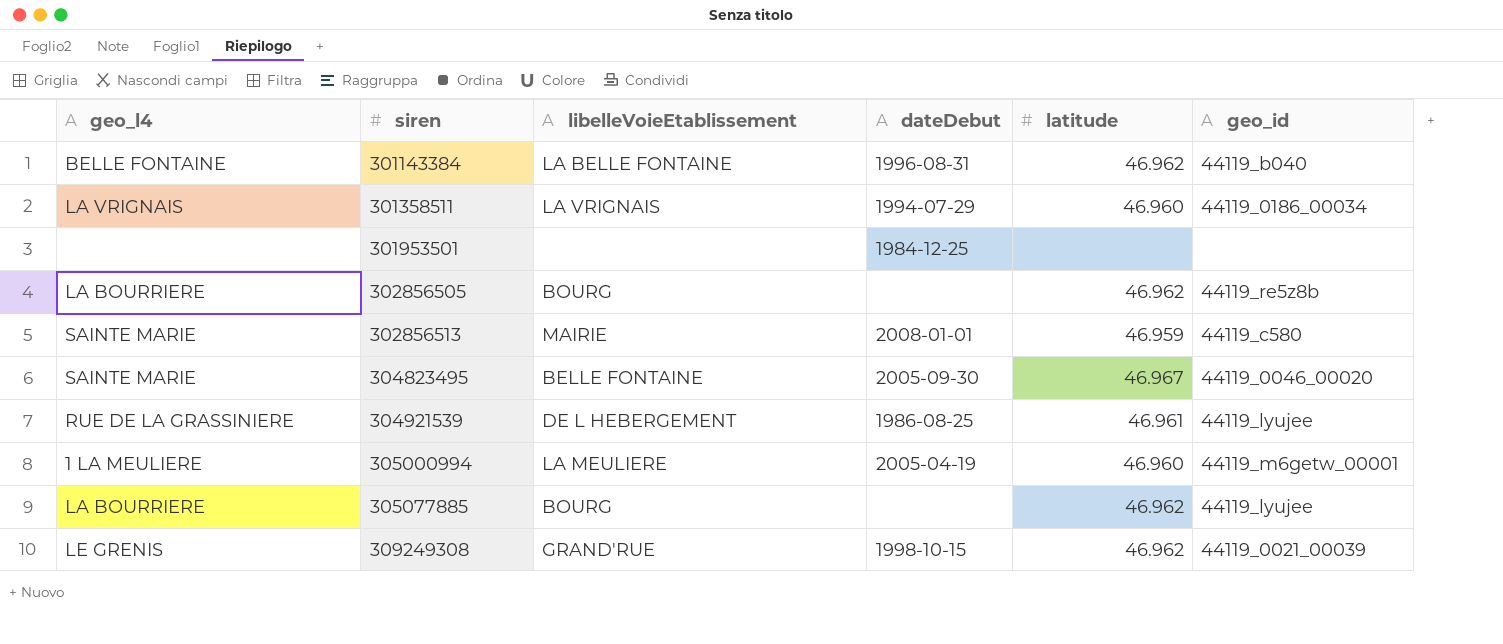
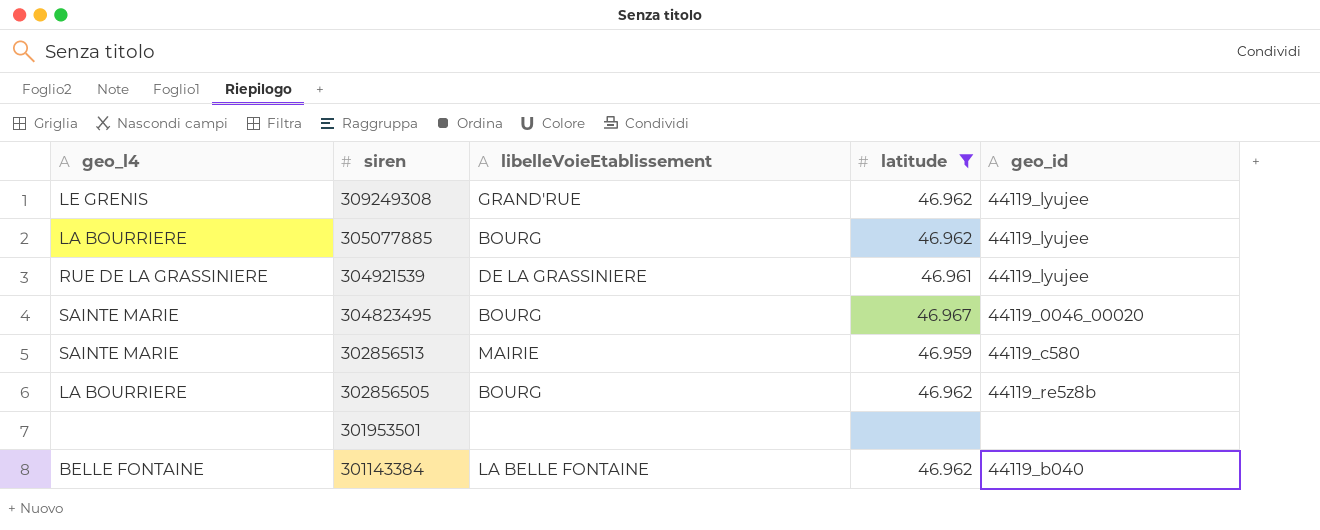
filter: none -> latitude != 46.960
row order: siren ascending -> siren descending
column dateDebut | position: 4 -> none
309249308 | geo_id: 44119_0021_00039 -> 44119_lyujee
304921539 | libelleVoieEtablissement: DE L HEBERGEMENT -> DE LA GRASSINIERE
304823495 | libelleVoieEtablissement: BELLE FONTAINE -> BOURG

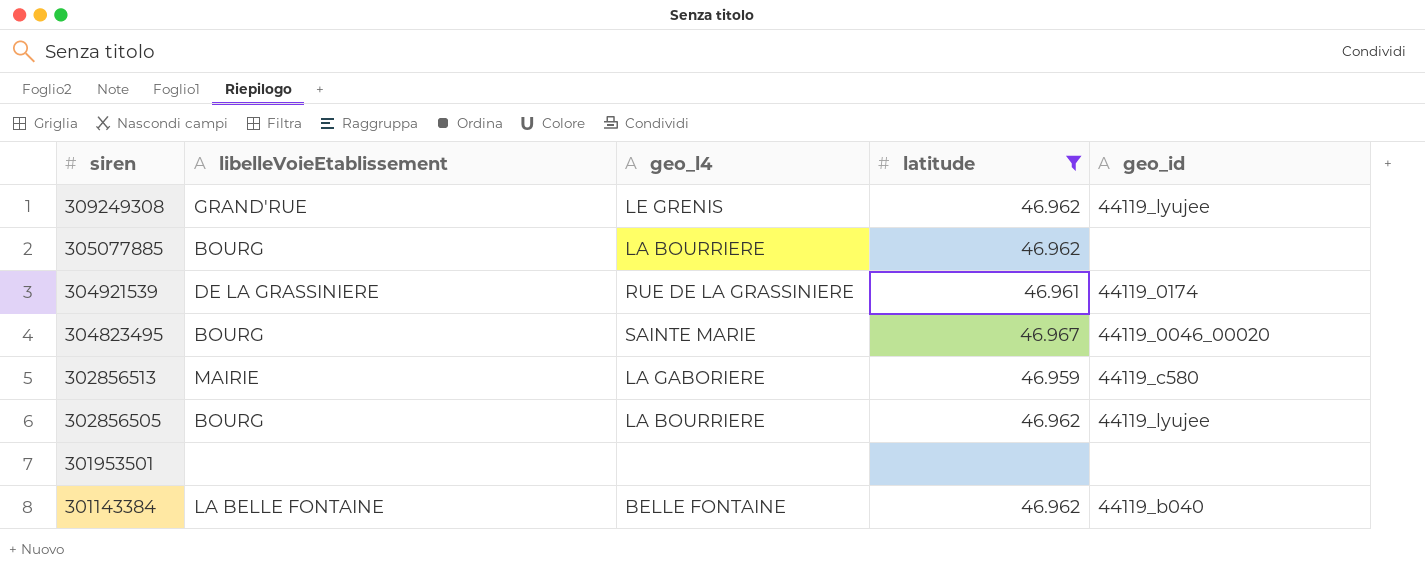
column geo_l4 | position: 1 -> 3
305077885 | geo_id: 44119_lyujee -> none
304921539 | geo_id: 44119_lyujee -> 44119_0174
302856513 | geo_l4: SAINTE MARIE -> LA GABORIERE
302856505 | geo_id: 44119_re5z8b -> 44119_lyujee

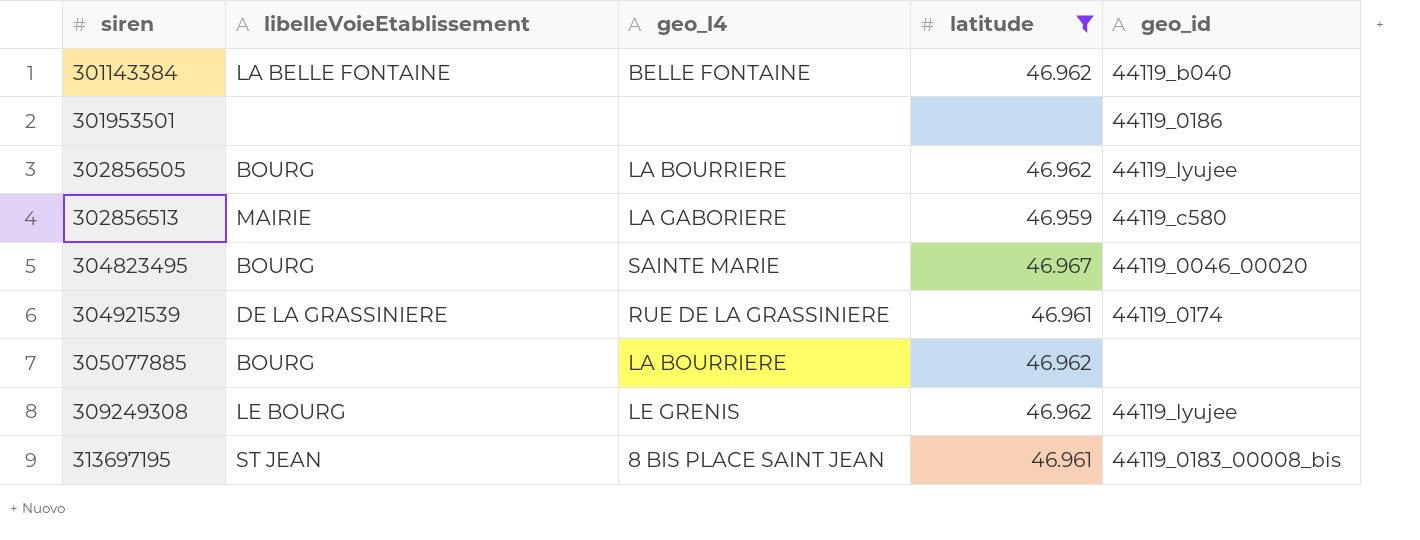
row order: siren descending -> siren ascending
301953501 | geo_id: none -> 44119_0186
309249308 | libelleVoieEtablissement: GRAND'RUE -> LE BOURG
row 313697195: none -> ST JEAN | 8 BIS PLACE SAINT JEAN | 46.961 | 44119_0183_00008_bis

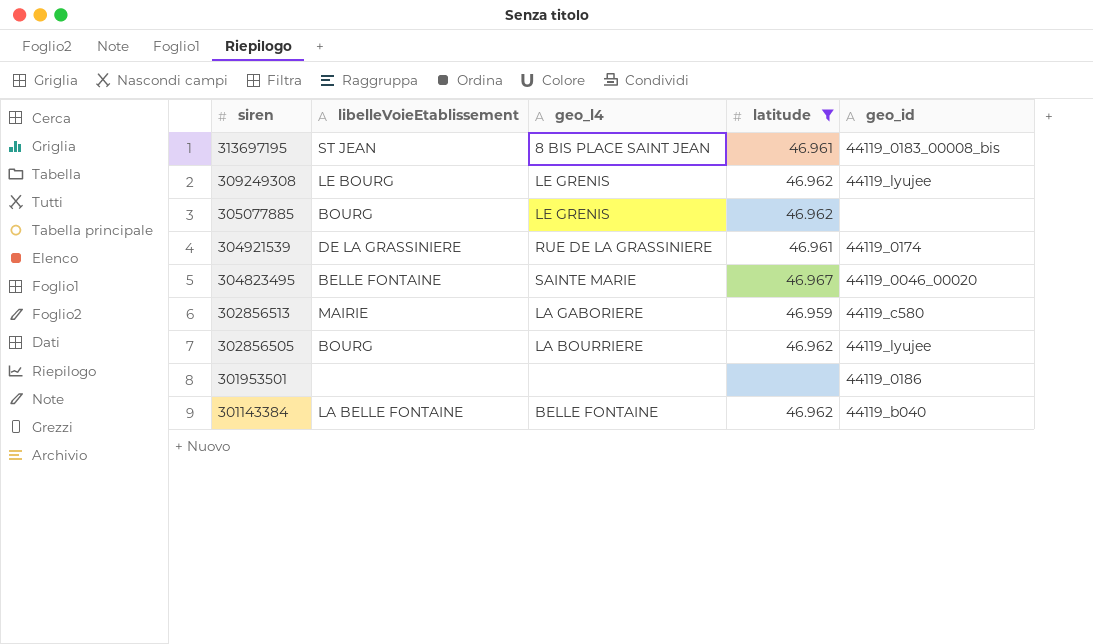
row order: siren ascending -> siren descending
305077885 | geo_l4: LA BOURRIERE -> LE GRENIS
304823495 | libelleVoieEtablissement: BOURG -> BELLE FONTAINE

